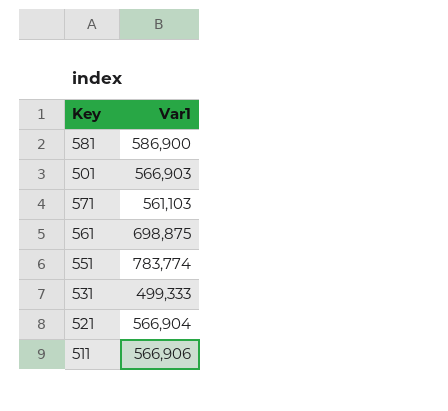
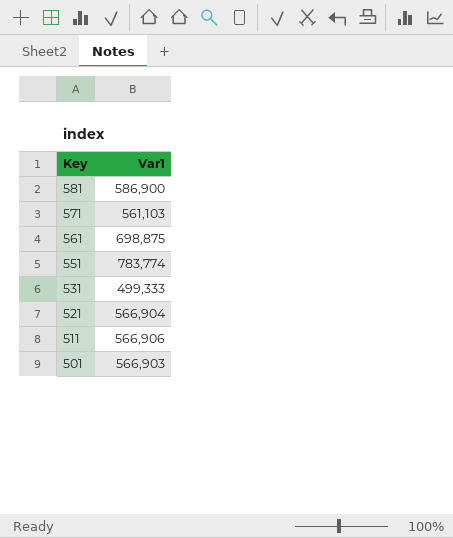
row order: none -> Key descending

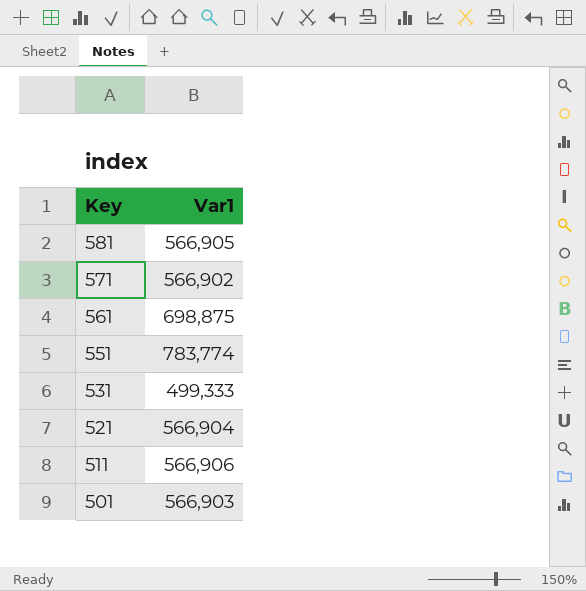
581 | Var1: 586,900 -> 566,905
571 | Var1: 561,103 -> 566,902

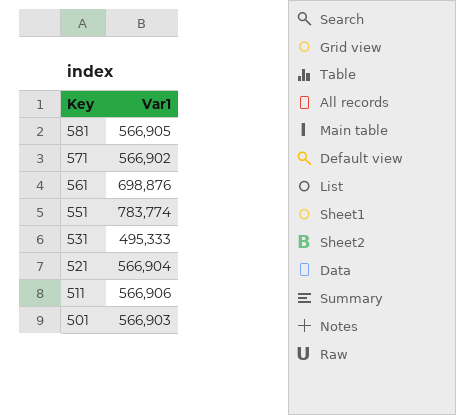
561 | Var1: 698,875 -> 698,876
531 | Var1: 499,333 -> 495,333

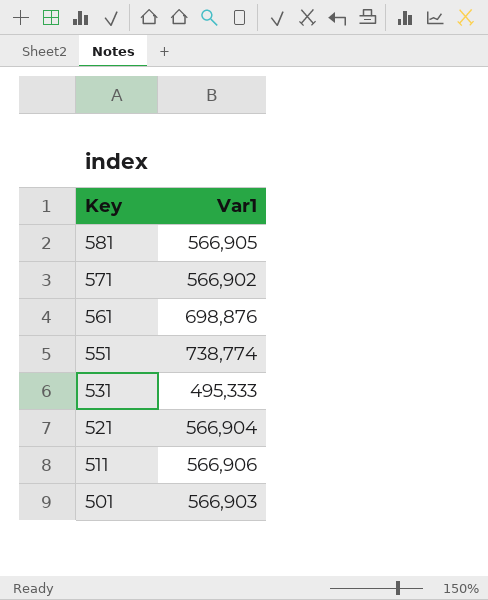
551 | Var1: 783,774 -> 738,774

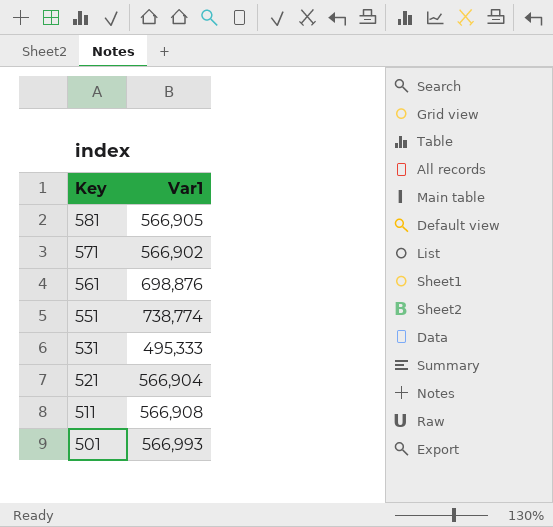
511 | Var1: 566,906 -> 566,908
501 | Var1: 566,903 -> 566,993

